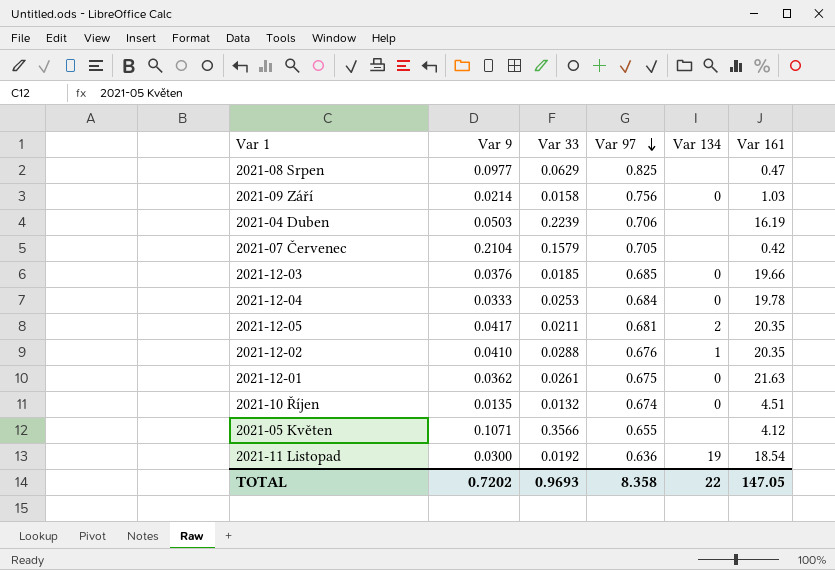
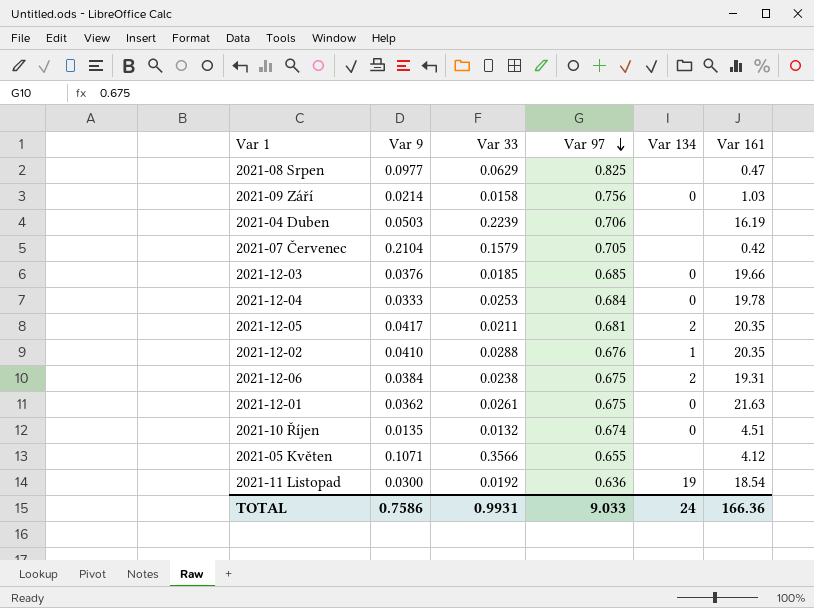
row 2021-12-06: none -> 0.0384 | 0.0238 | 0.675 | 2 | 19.31
TOTAL | Var 9: 0.7202 -> 0.7586
TOTAL | Var 33: 0.9693 -> 0.9931
TOTAL | Var 97: 8.358 -> 9.033
TOTAL | Var 134: 22 -> 24
TOTAL | Var 161: 147.05 -> 166.36

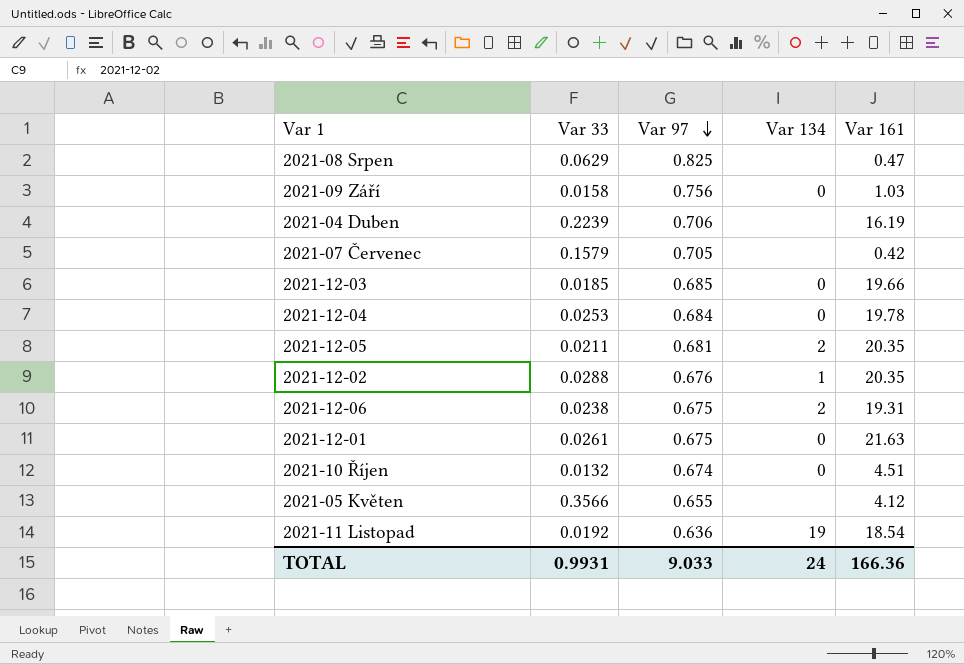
column Var 9 | position: 2 -> none

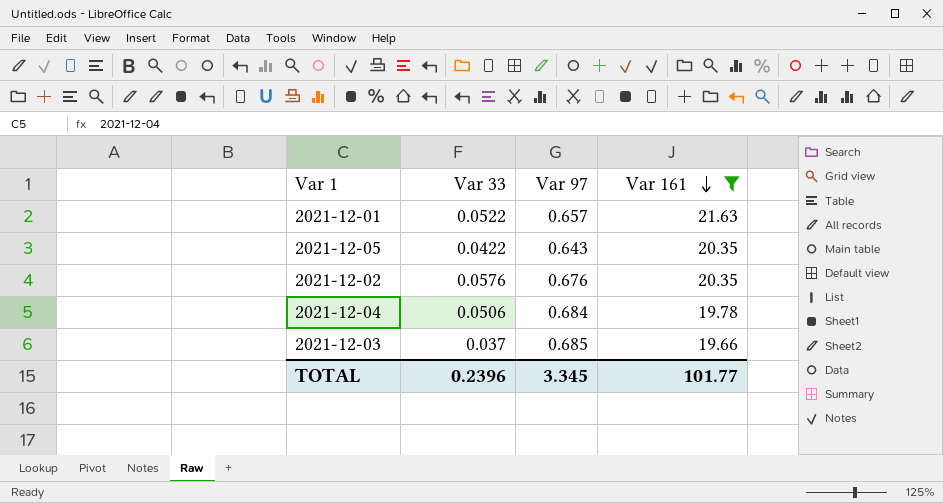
filter: none -> Var 161 >= 19.66
row order: Var 97 descending -> Var 161 descending
column Var 134 | position: 4 -> none
2021-12-01 | Var 33: 0.0261 -> 0.0522
2021-12-01 | Var 97: 0.675 -> 0.657
2021-12-05 | Var 33: 0.0211 -> 0.0422
2021-12-05 | Var 97: 0.681 -> 0.643
2021-12-02 | Var 33: 0.0288 -> 0.0576
2021-12-04 | Var 33: 0.0253 -> 0.0506
2021-12-03 | Var 33: 0.0185 -> 0.037
TOTAL | Var 33: 0.9931 -> 0.2396
TOTAL | Var 97: 9.033 -> 3.345
TOTAL | Var 161: 166.36 -> 101.77

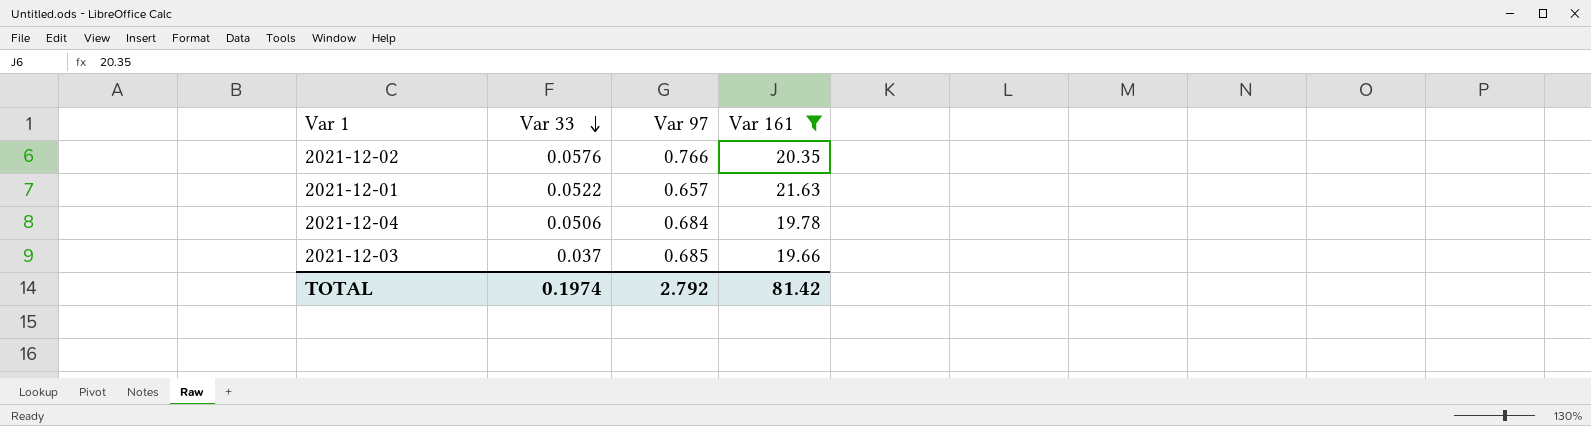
row order: Var 161 descending -> Var 33 descending
row 2021-12-05: 0.0422 | 0.643 | 20.35 -> none
2021-12-02 | Var 97: 0.676 -> 0.766
TOTAL | Var 33: 0.2396 -> 0.1974
TOTAL | Var 97: 3.345 -> 2.792
TOTAL | Var 161: 101.77 -> 81.42

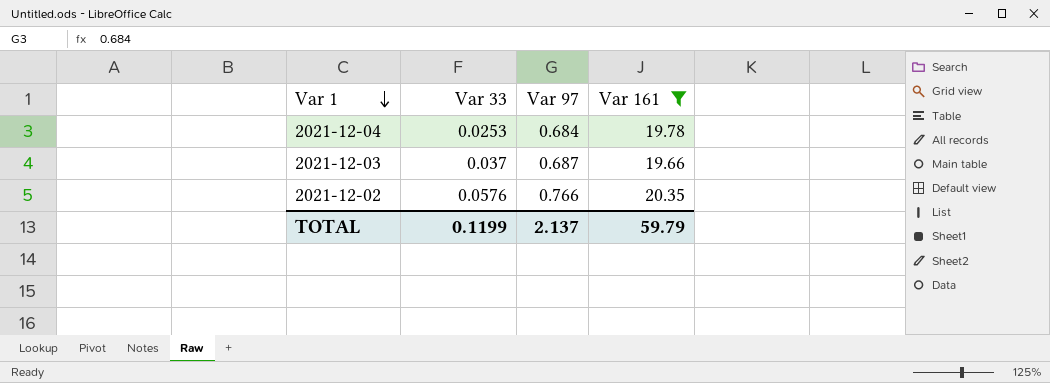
row order: Var 33 descending -> Var 1 descending
row 2021-12-01: 0.0522 | 0.657 | 21.63 -> none
2021-12-04 | Var 33: 0.0506 -> 0.0253
2021-12-03 | Var 97: 0.685 -> 0.687
TOTAL | Var 33: 0.1974 -> 0.1199
TOTAL | Var 97: 2.792 -> 2.137
TOTAL | Var 161: 81.42 -> 59.79

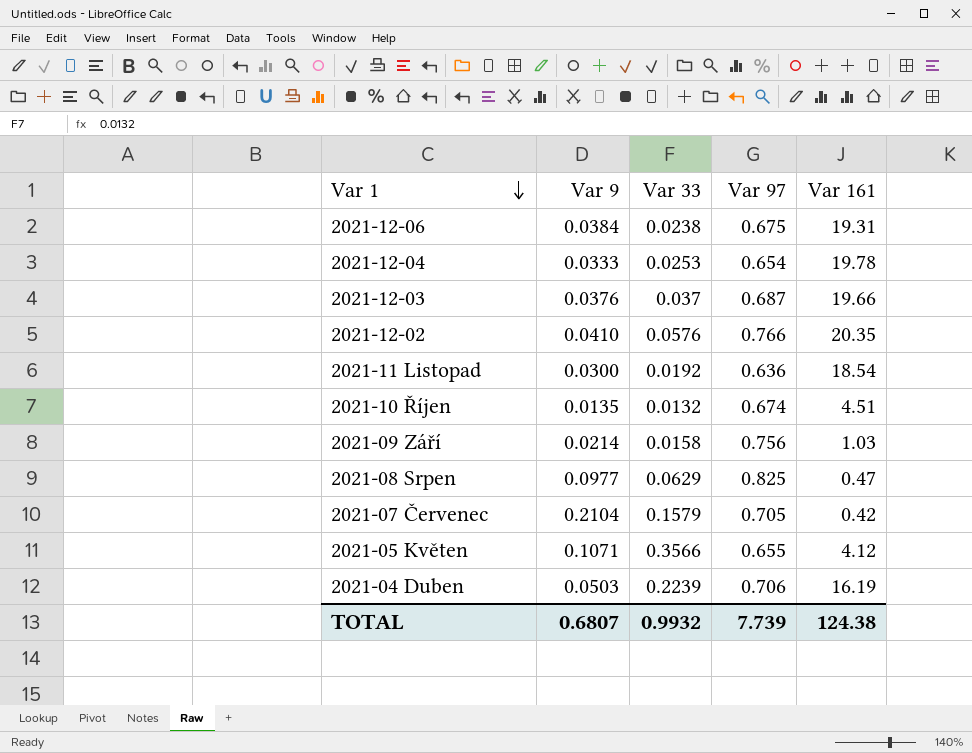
filter: Var 161 >= 19.66 -> none
column Var 9 | position: none -> 2
2021-12-04 | Var 97: 0.684 -> 0.654
TOTAL | Var 33: 0.1199 -> 0.9932
TOTAL | Var 97: 2.137 -> 7.739
TOTAL | Var 161: 59.79 -> 124.38

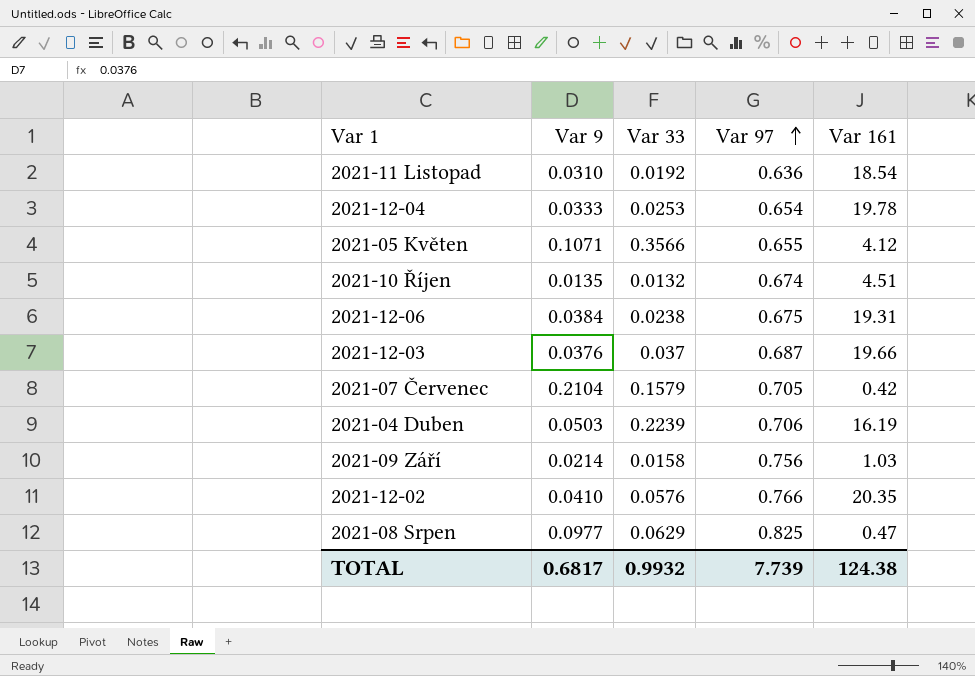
row order: Var 1 descending -> Var 97 ascending
2021-11 Listopad | Var 9: 0.0300 -> 0.0310
TOTAL | Var 9: 0.6807 -> 0.6817

